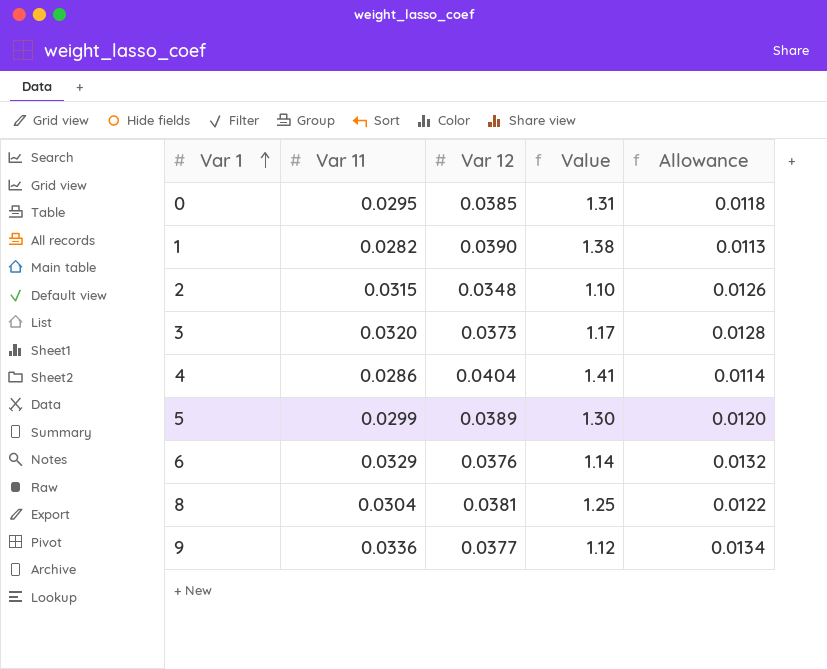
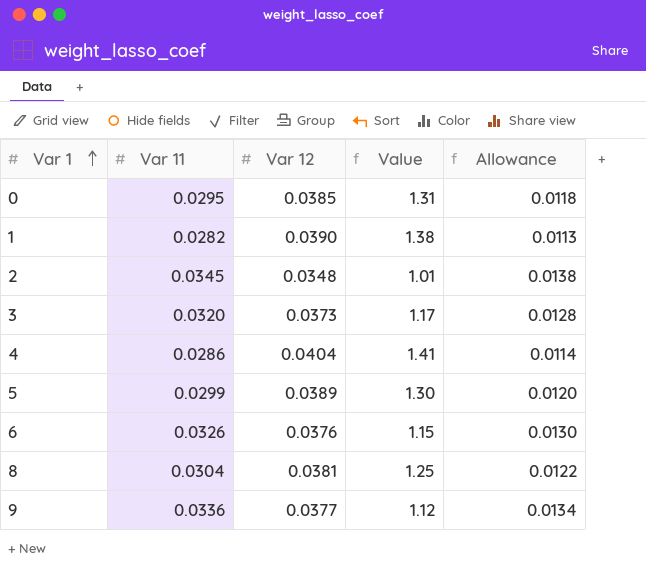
2 | Var 11: 0.0315 -> 0.0345
2 | Value: 1.10 -> 1.01
2 | Allowance: 0.0126 -> 0.0138
6 | Var 11: 0.0329 -> 0.0326
6 | Value: 1.14 -> 1.15
6 | Allowance: 0.0132 -> 0.0130

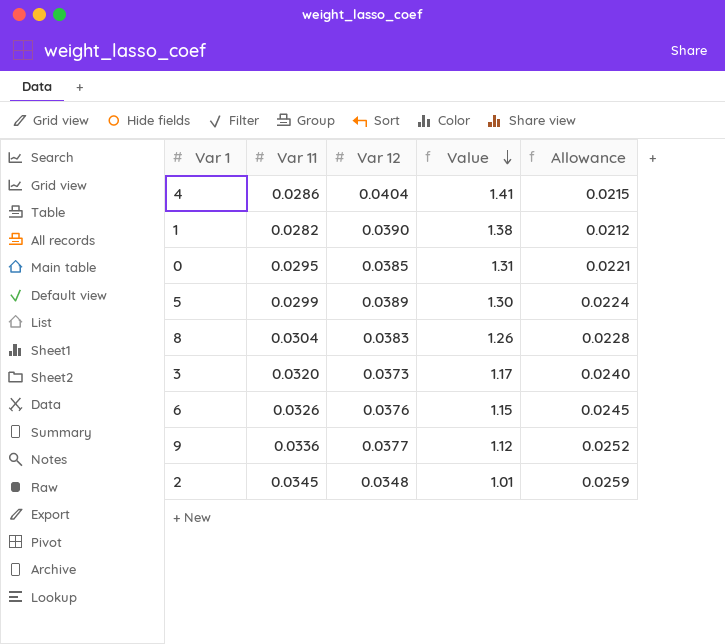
row order: Var 1 ascending -> Value descending
column Allowance | formula: [Var 11] * 0.4 -> [Var 11] * 0.75
8 | Var 12: 0.0381 -> 0.0383
8 | Value: 1.25 -> 1.26

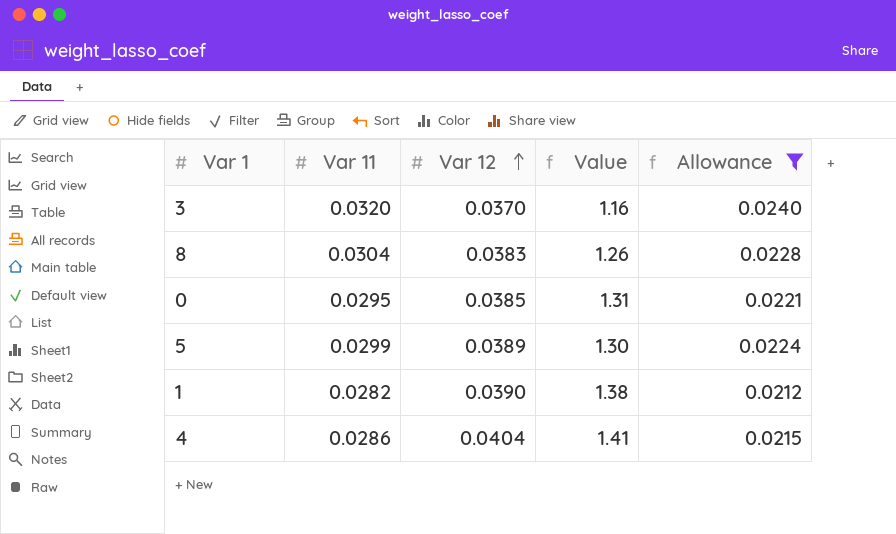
filter: none -> Allowance <= 0.0240
row order: Value descending -> Var 12 ascending
3 | Var 12: 0.0373 -> 0.0370
3 | Value: 1.17 -> 1.16

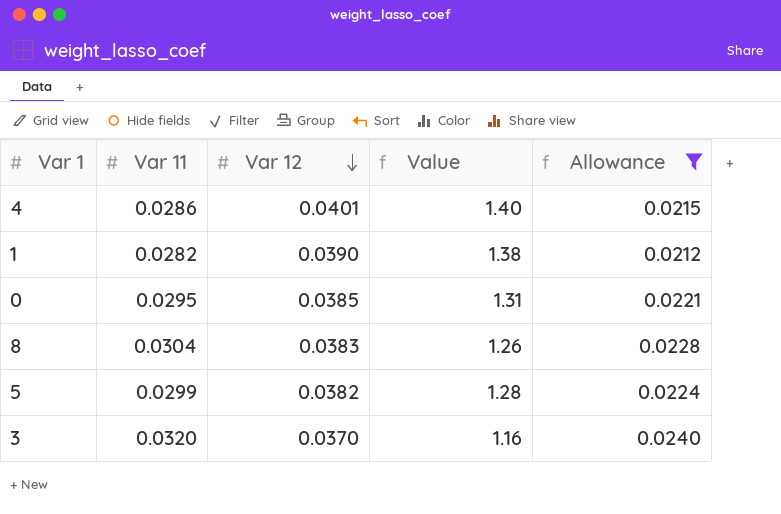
row order: Var 12 ascending -> Var 12 descending
4 | Var 12: 0.0404 -> 0.0401
4 | Value: 1.41 -> 1.40
5 | Var 12: 0.0389 -> 0.0382
5 | Value: 1.30 -> 1.28

